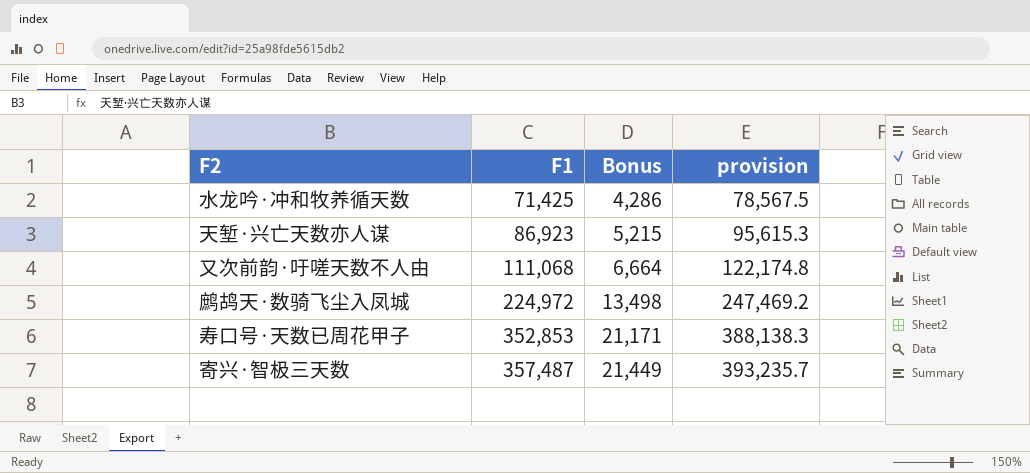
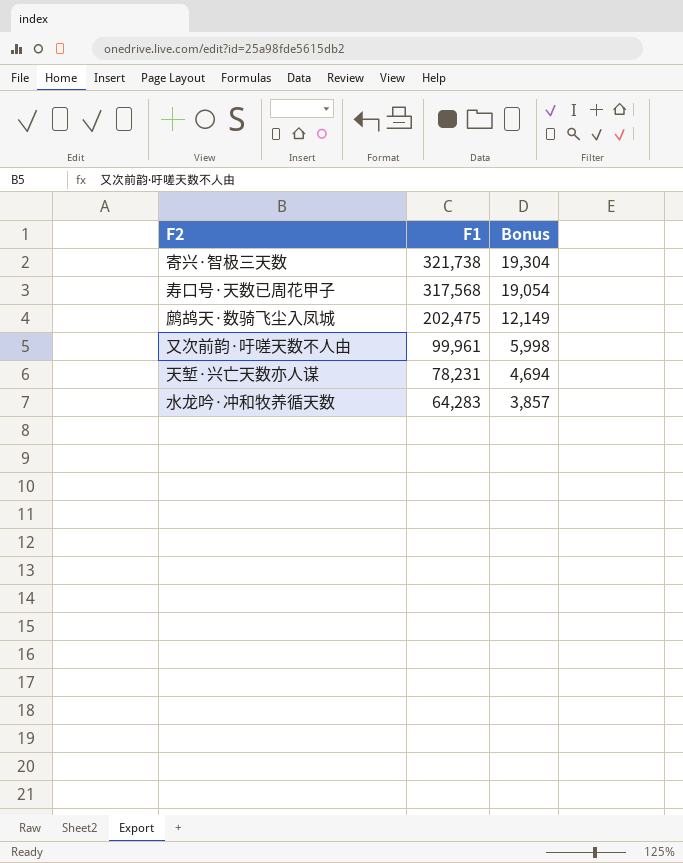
row order: F1 ascending -> F1 descending
column provision | formula: [F1] * 1.1 -> none
寄兴·智极三天数 | F1: 357,487 -> 321,738
寄兴·智极三天数 | Bonus: 21,449 -> 19,304
寿口号·天数已周花甲子 | F1: 352,853 -> 317,568
寿口号·天数已周花甲子 | Bonus: 21,171 -> 19,054
鹧鸪天·数骑飞尘入凤城 | F1: 224,972 -> 202,475
鹧鸪天·数骑飞尘入凤城 | Bonus: 13,498 -> 12,149
又次前韵·吁嗟天数不人由 | F1: 111,068 -> 99,961
又次前韵·吁嗟天数不人由 | Bonus: 6,664 -> 5,998
天堑·兴亡天数亦人谋 | F1: 86,923 -> 78,231
天堑·兴亡天数亦人谋 | Bonus: 5,215 -> 4,694
水龙吟·冲和牧养循天数 | F1: 71,425 -> 64,283
水龙吟·冲和牧养循天数 | Bonus: 4,286 -> 3,857

